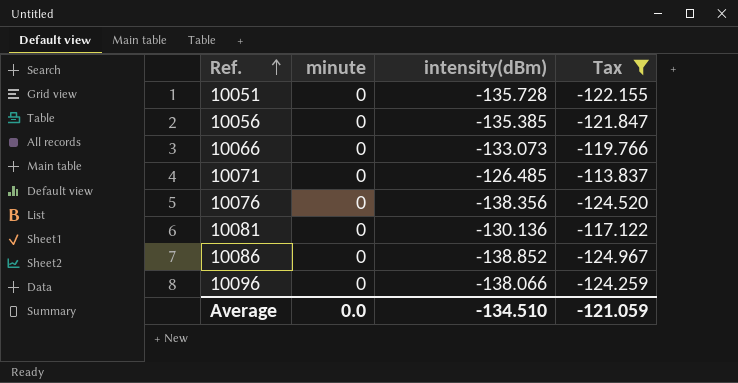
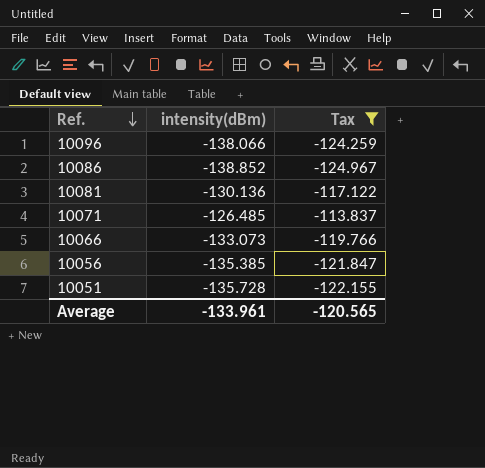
row order: Ref. ascending -> Ref. descending
column minute | position: 2 -> none
row 10076: 0 | -138.356 | -124.520 -> none
Average | intensity(dBm): -134.510 -> -133.961
Average | Tax: -121.059 -> -120.565

